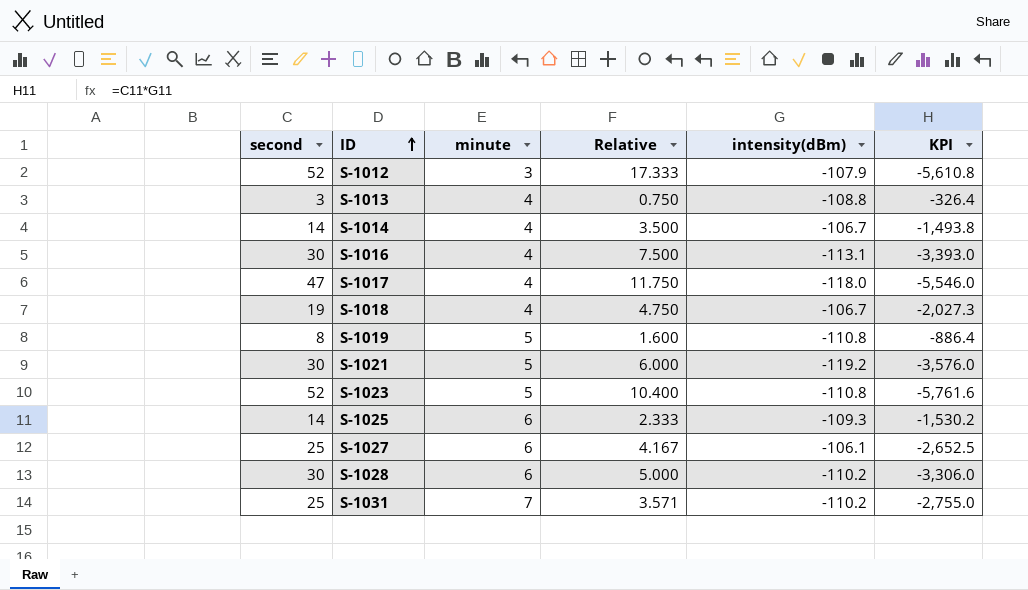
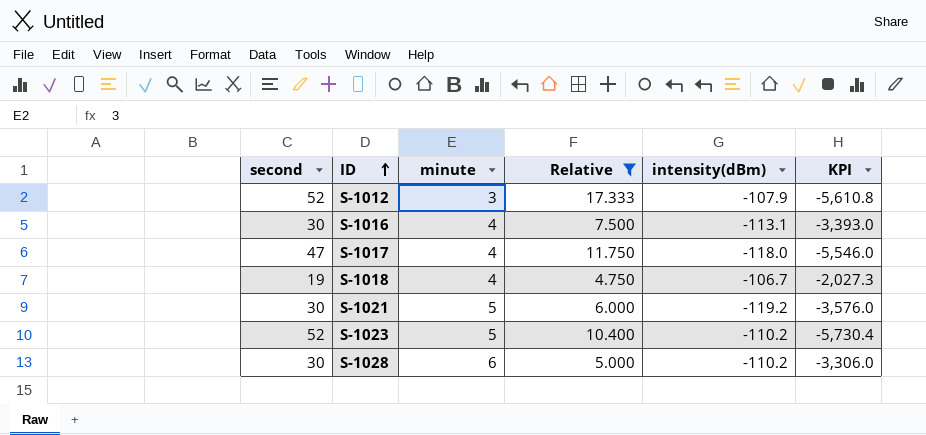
filter: none -> Relative >= 4.750
S-1023 | intensity(dBm): -110.8 -> -110.2
S-1023 | KPI: -5,761.6 -> -5,730.4

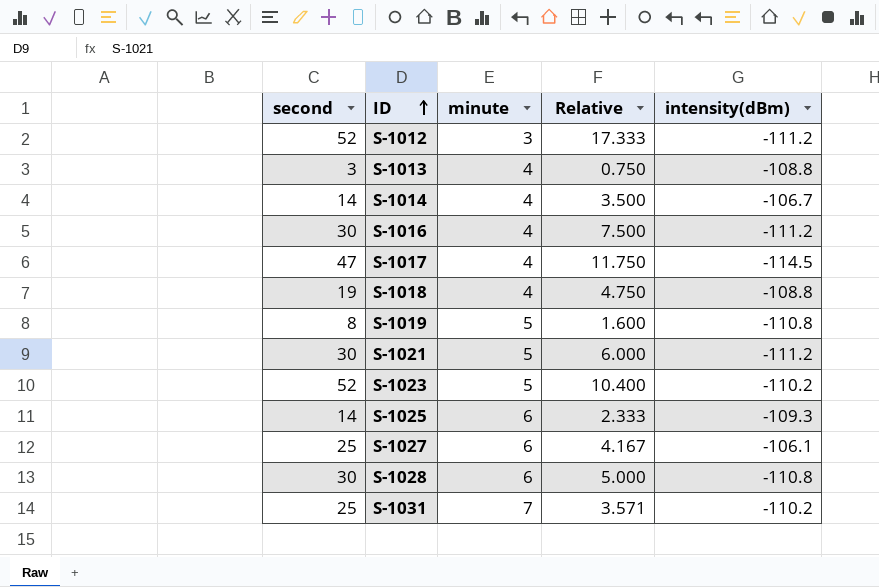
filter: Relative >= 4.750 -> none
column KPI | formula: [second] * [intensity(dBm)] -> none
S-1012 | intensity(dBm): -107.9 -> -111.2
S-1016 | intensity(dBm): -113.1 -> -111.2
S-1017 | intensity(dBm): -118.0 -> -114.5
S-1018 | intensity(dBm): -106.7 -> -108.8
S-1021 | intensity(dBm): -119.2 -> -111.2
S-1028 | intensity(dBm): -110.2 -> -110.8

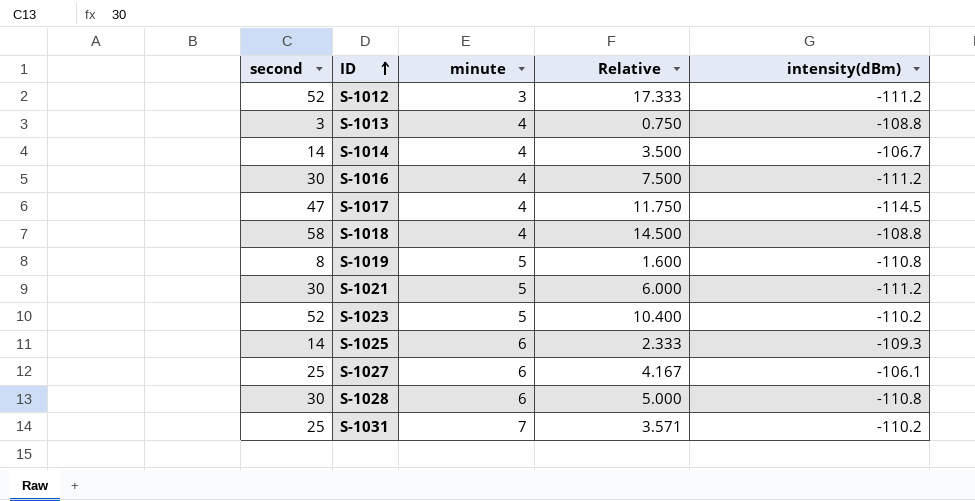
S-1018 | second: 19 -> 58
S-1018 | Relative: 4.750 -> 14.500

